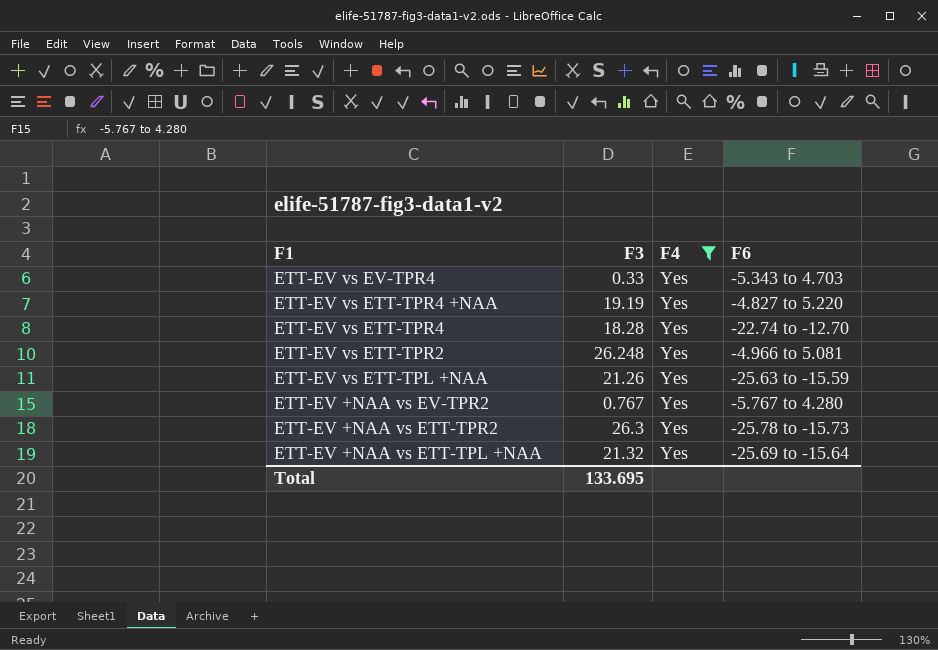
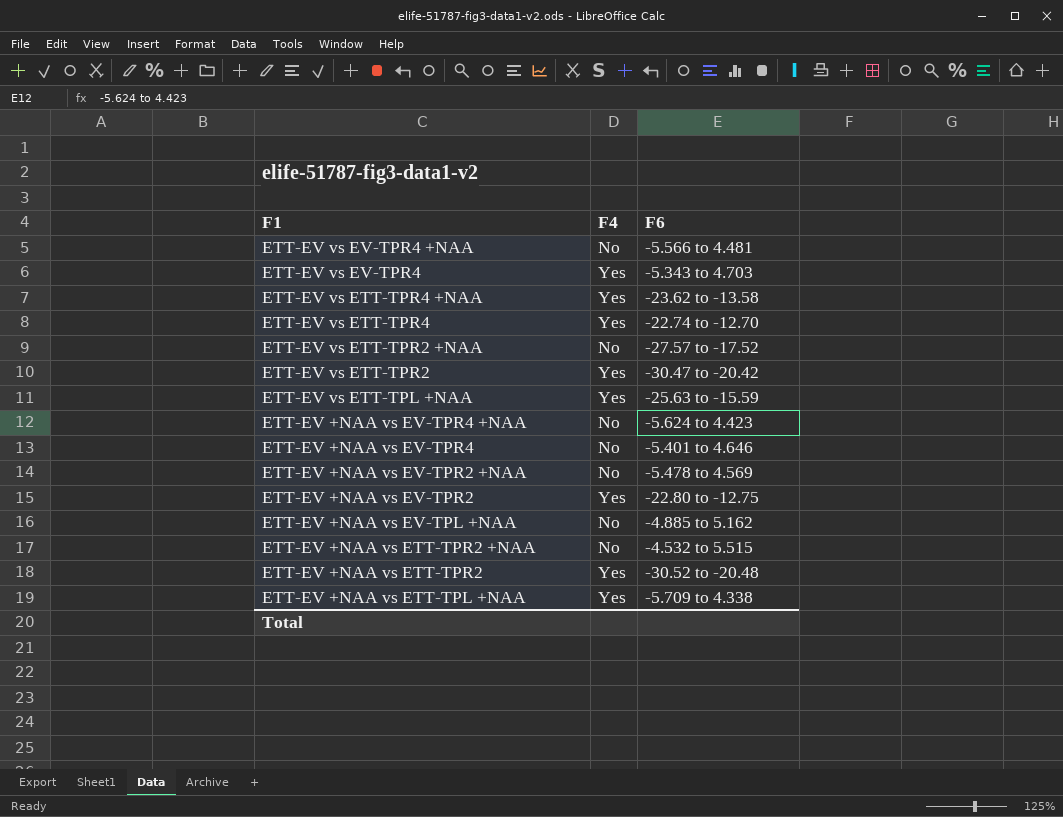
filter: F4 = Yes -> none
column F3 | position: 2 -> none
ETT-EV vs ETT-TPR4 +NAA | F6: -4.827 to 5.220 -> -23.62 to -13.58
ETT-EV vs ETT-TPR2 | F6: -4.966 to 5.081 -> -30.47 to -20.42
ETT-EV +NAA vs EV-TPR2 | F6: -5.767 to 4.280 -> -22.80 to -12.75
ETT-EV +NAA vs ETT-TPR2 | F6: -25.78 to -15.73 -> -30.52 to -20.48
ETT-EV +NAA vs ETT-TPL +NAA | F6: -25.69 to -15.64 -> -5.709 to 4.338

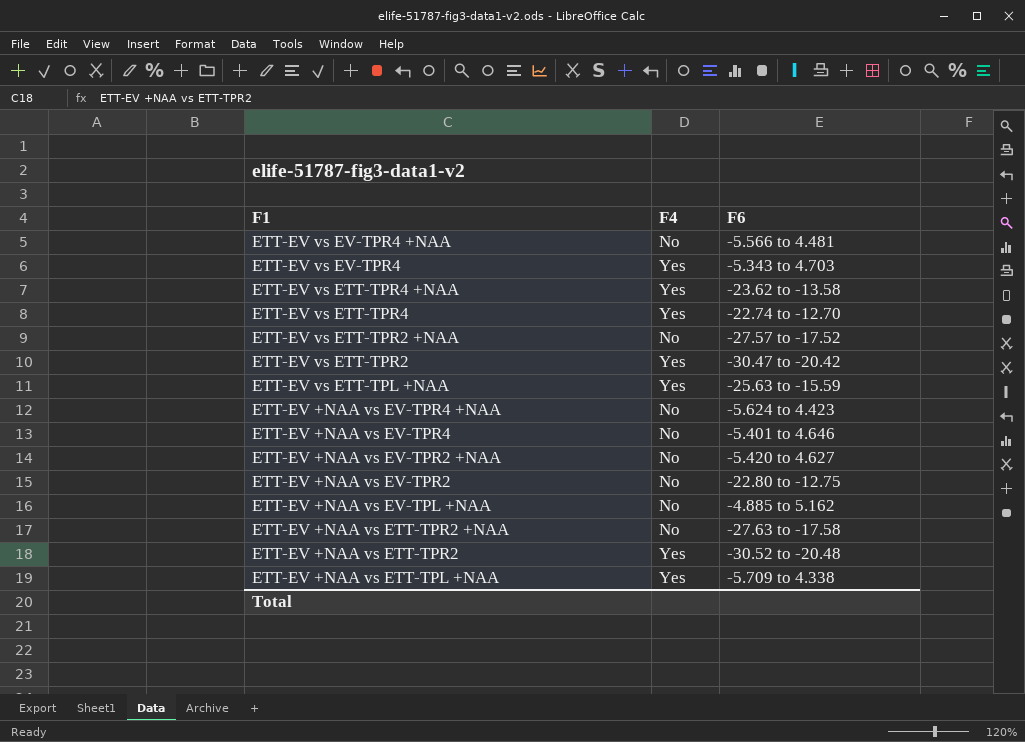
ETT-EV +NAA vs EV-TPR2 +NAA | F6: -5.478 to 4.569 -> -5.420 to 4.627
ETT-EV +NAA vs EV-TPR2 | F4: Yes -> No
ETT-EV +NAA vs ETT-TPR2 +NAA | F6: -4.532 to 5.515 -> -27.63 to -17.58

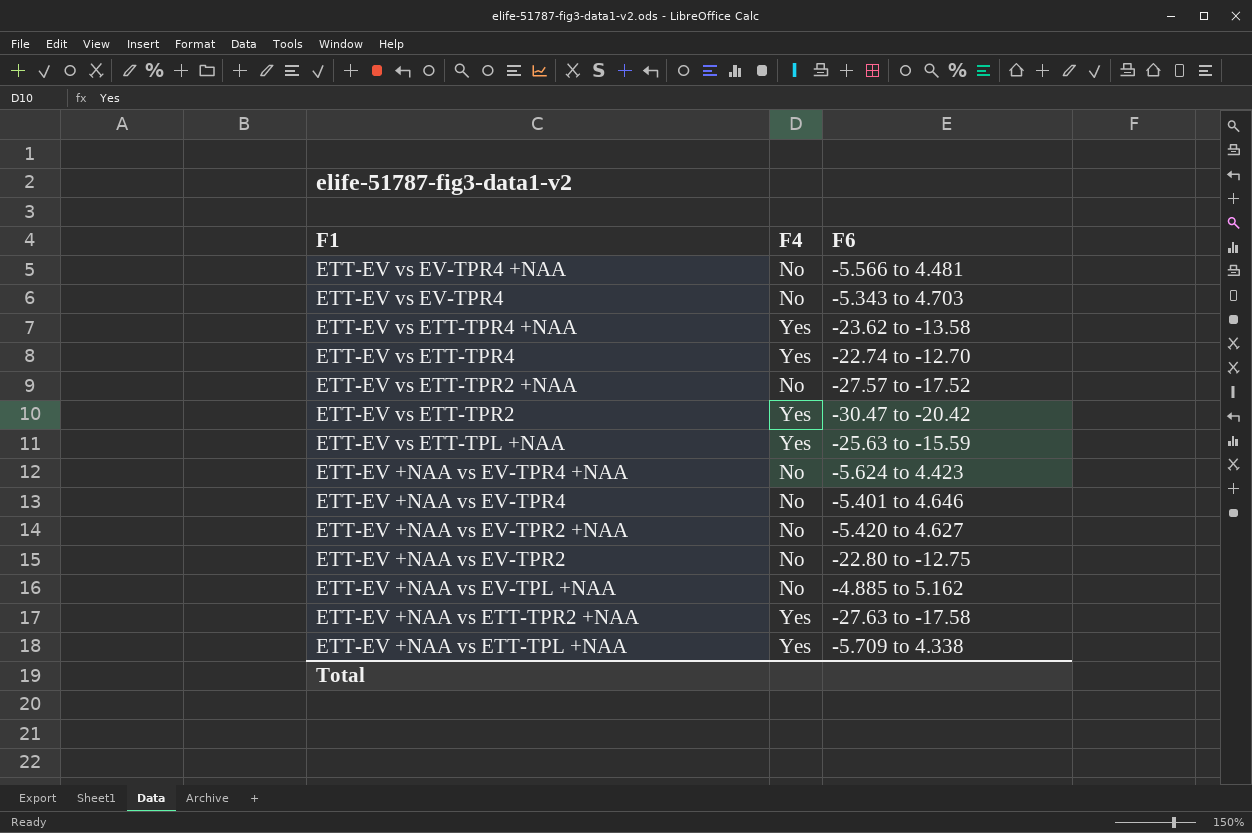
row ETT-EV +NAA vs ETT-TPR2: Yes | -30.52 to -20.48 -> none
ETT-EV vs EV-TPR4 | F4: Yes -> No
ETT-EV +NAA vs ETT-TPR2 +NAA | F4: No -> Yes

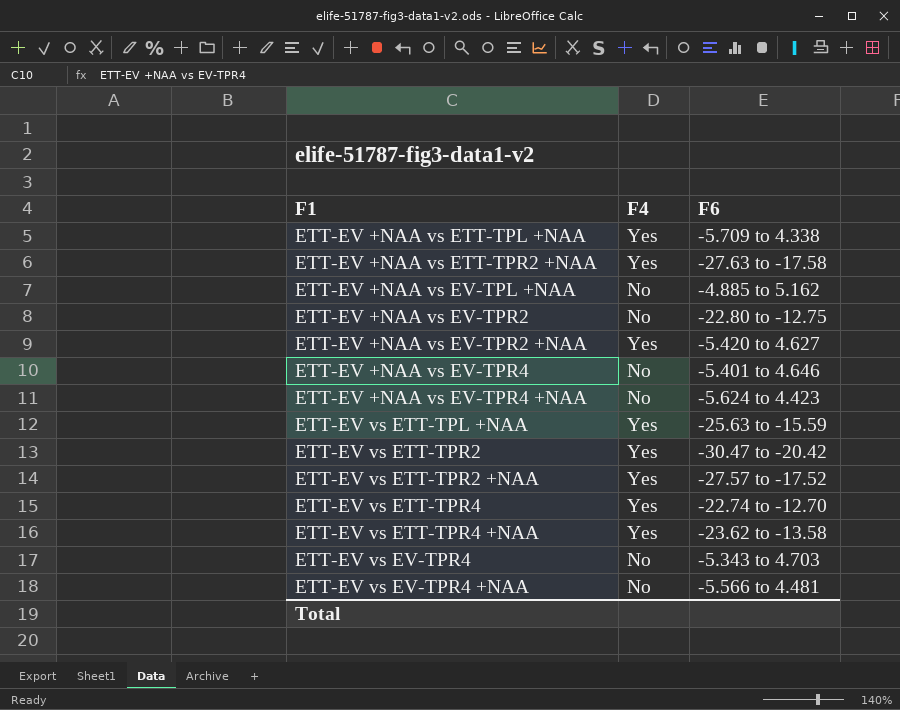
row order: F1 descending -> F1 ascending
ETT-EV +NAA vs EV-TPR2 +NAA | F4: No -> Yes
ETT-EV vs ETT-TPR2 +NAA | F4: No -> Yes

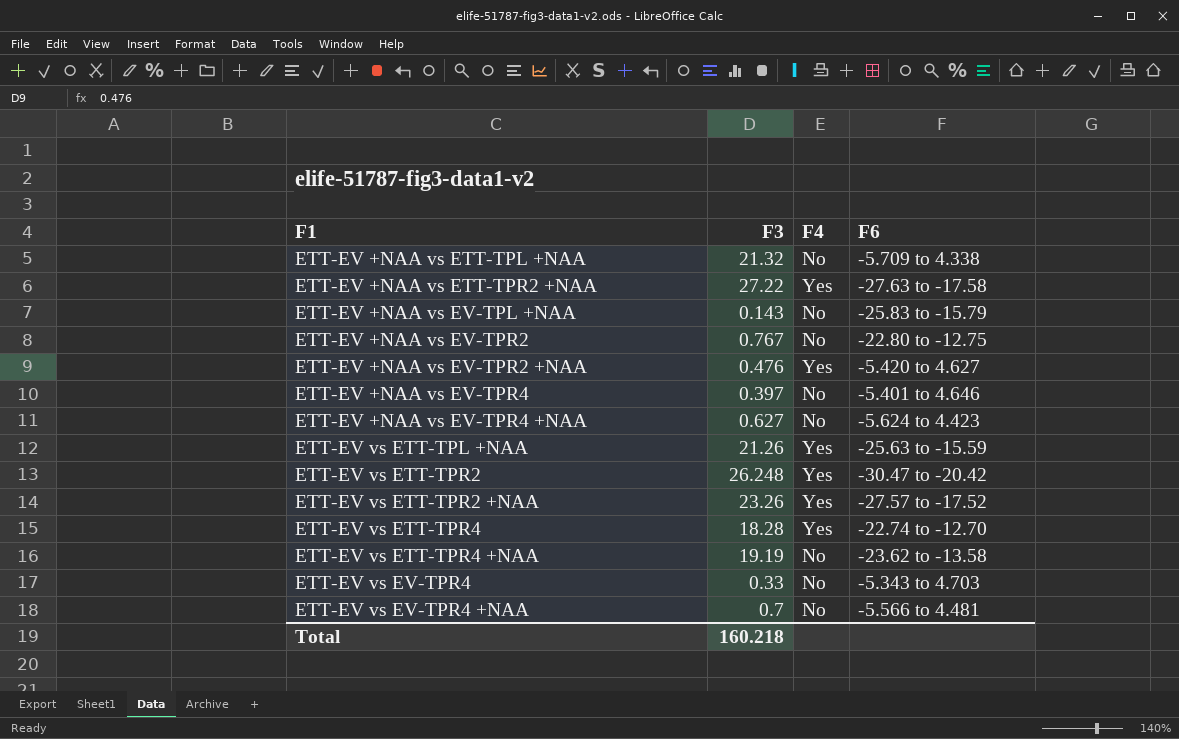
column F3 | position: none -> 2
ETT-EV +NAA vs ETT-TPL +NAA | F4: Yes -> No
ETT-EV +NAA vs EV-TPL +NAA | F6: -4.885 to 5.162 -> -25.83 to -15.79
ETT-EV vs ETT-TPR4 +NAA | F4: Yes -> No

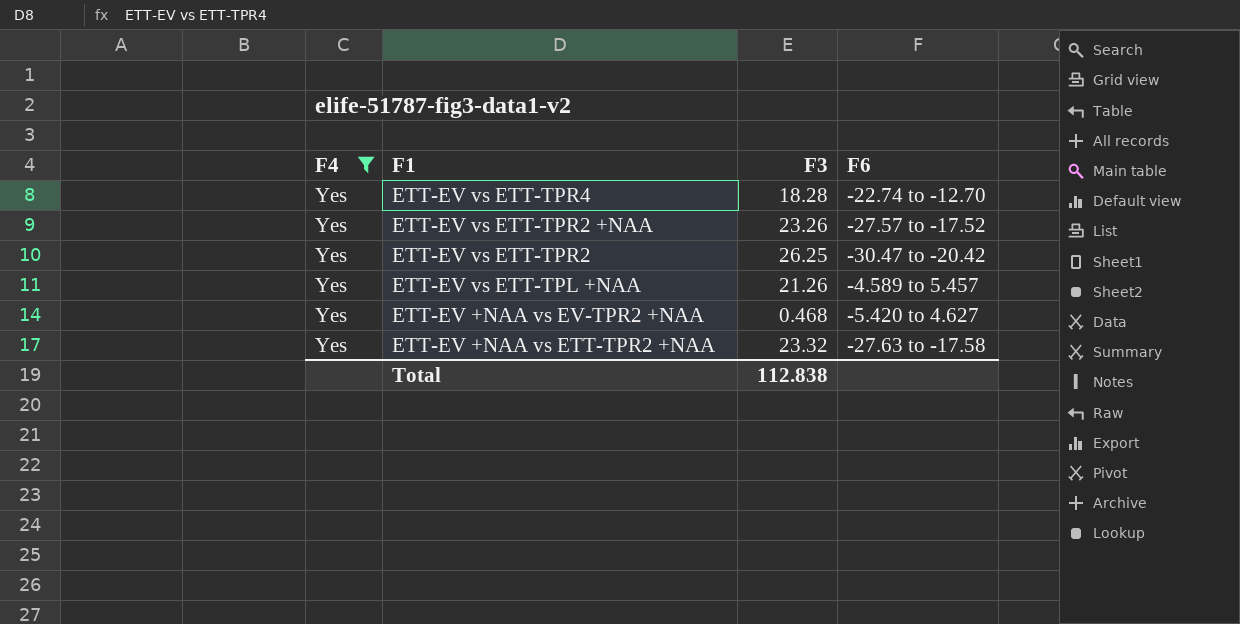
filter: none -> F4 = Yes
row order: F1 ascending -> F1 descending
column F4 | position: 3 -> 1
ETT-EV vs ETT-TPR2 | F3: 26.248 -> 26.25
ETT-EV vs ETT-TPL +NAA | F6: -25.63 to -15.59 -> -4.589 to 5.457
ETT-EV +NAA vs EV-TPR2 +NAA | F3: 0.476 -> 0.468
ETT-EV +NAA vs ETT-TPR2 +NAA | F3: 27.22 -> 23.32
Total | F3: 160.218 -> 112.838

